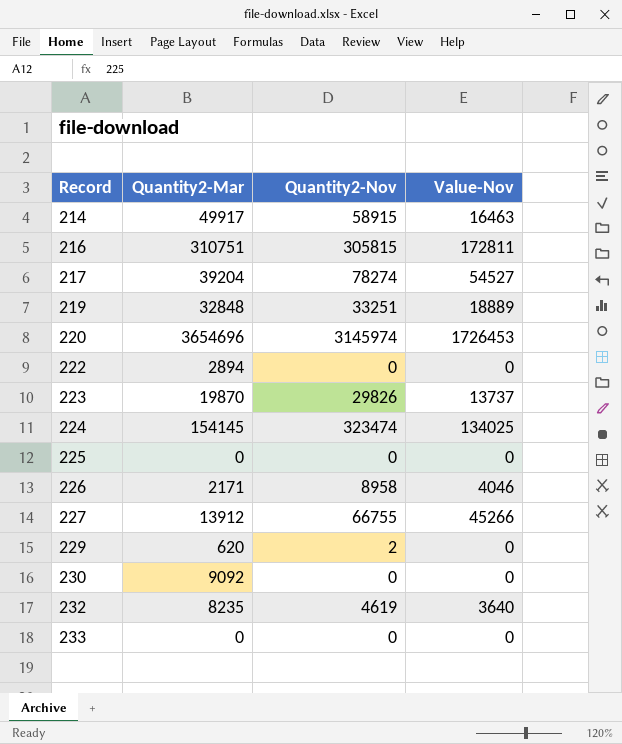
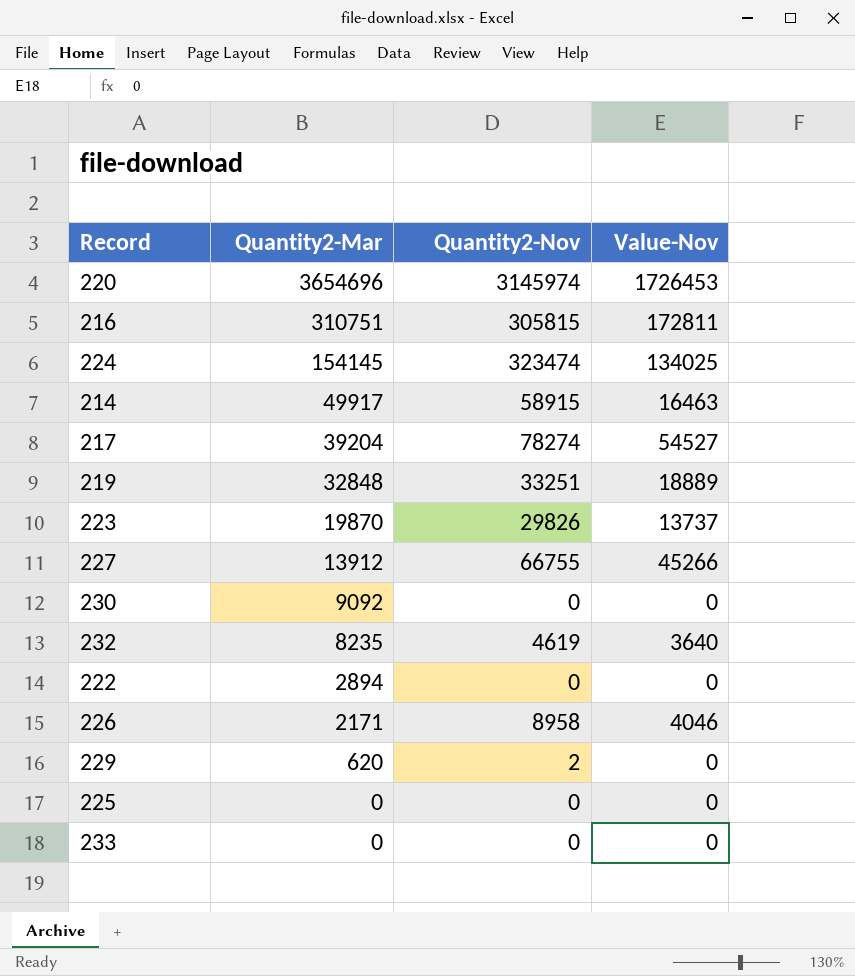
row order: Record ascending -> Quantity2-Mar descending

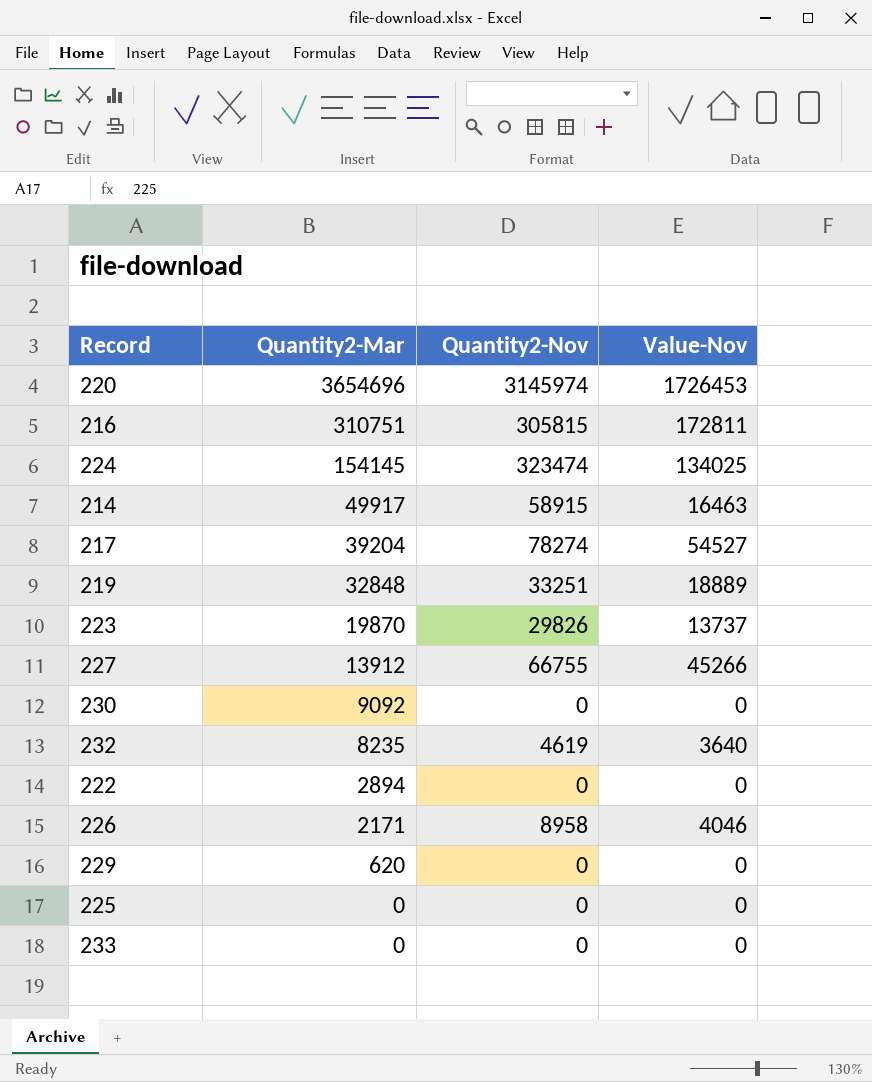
229 | Quantity2-Nov: 2 -> 0

